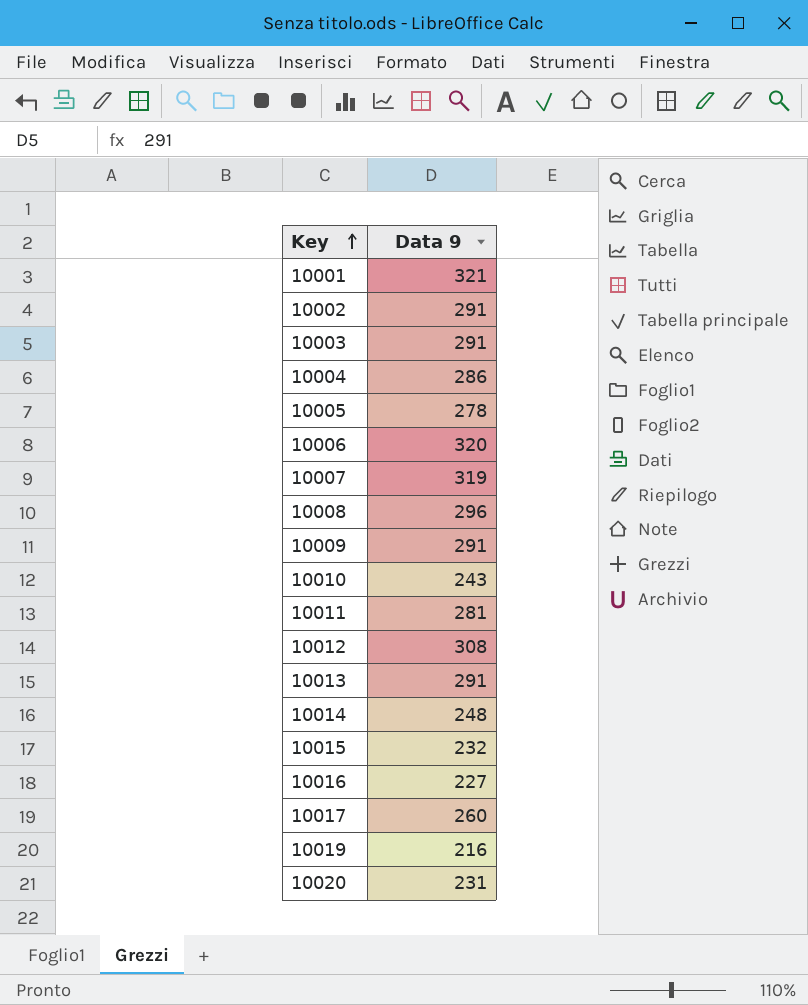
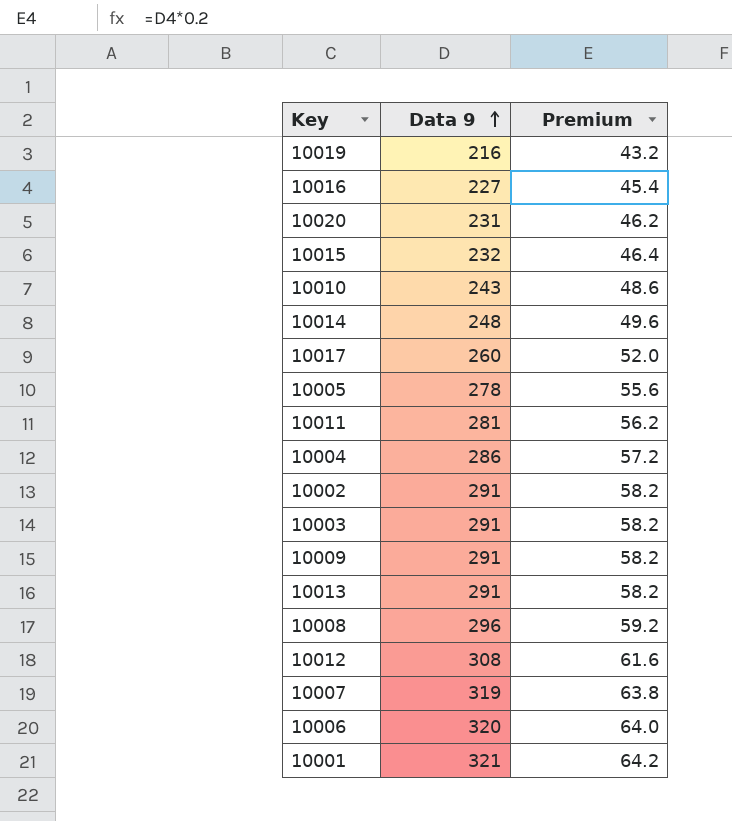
row order: Key ascending -> Data 9 ascending
column Premium | formula: none -> [Data 9] * 0.2

